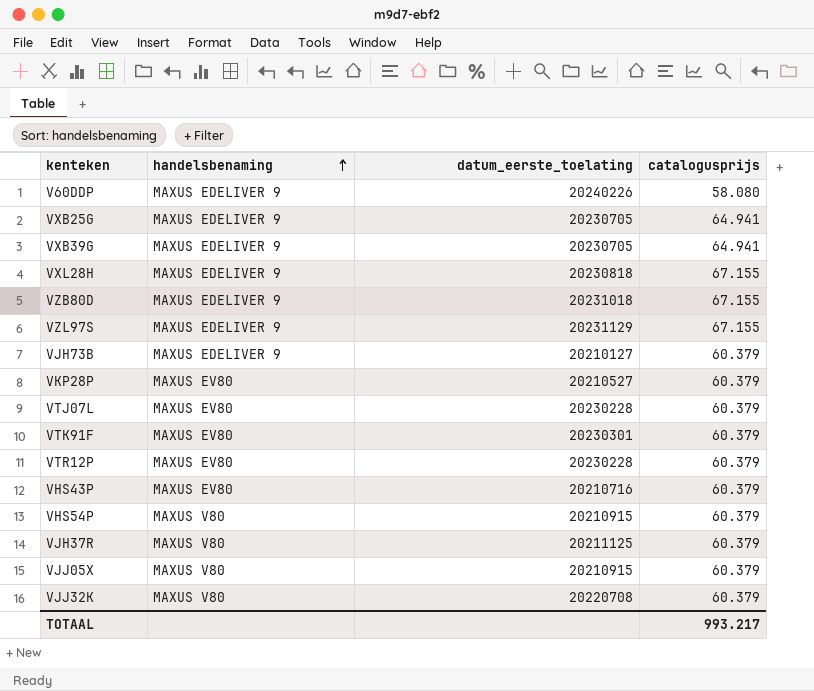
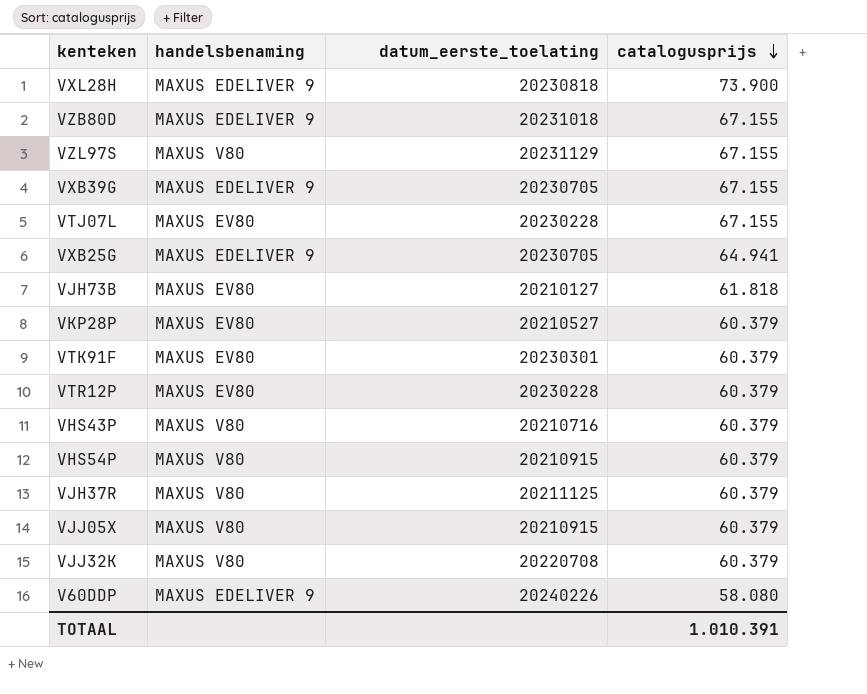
row order: handelsbenaming ascending -> catalogusprijs descending
VXL28H | catalogusprijs: 67.155 -> 73.900
VZL97S | handelsbenaming: MAXUS EDELIVER 9 -> MAXUS V80
VXB39G | catalogusprijs: 64.941 -> 67.155
VTJ07L | catalogusprijs: 60.379 -> 67.155
VJH73B | handelsbenaming: MAXUS EDELIVER 9 -> MAXUS EV80
VJH73B | catalogusprijs: 60.379 -> 61.818
VHS43P | handelsbenaming: MAXUS EV80 -> MAXUS V80
TOTAAL | catalogusprijs: 993.217 -> 1.010.391

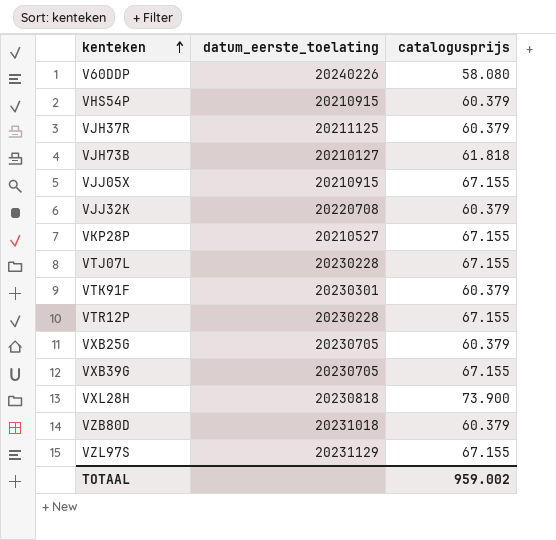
row order: catalogusprijs descending -> kenteken ascending
column handelsbenaming | position: 2 -> none
row VHS43P: MAXUS V80 | 20210716 | 60.379 -> none
VJJ05X | catalogusprijs: 60.379 -> 67.155
VKP28P | catalogusprijs: 60.379 -> 67.155
VTR12P | catalogusprijs: 60.379 -> 67.155
VXB25G | catalogusprijs: 64.941 -> 60.379
VZB80D | catalogusprijs: 67.155 -> 60.379
TOTAAL | catalogusprijs: 1.010.391 -> 959.002

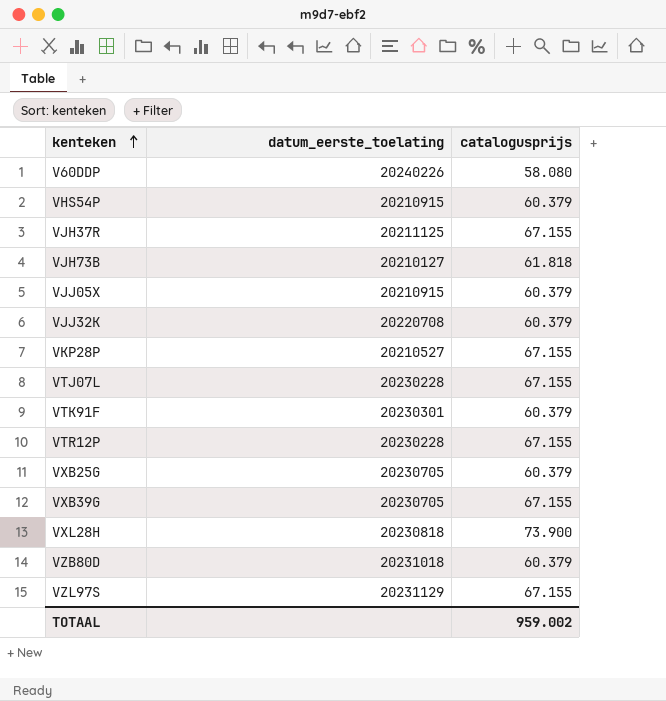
VJH37R | catalogusprijs: 60.379 -> 67.155
VJJ05X | catalogusprijs: 67.155 -> 60.379

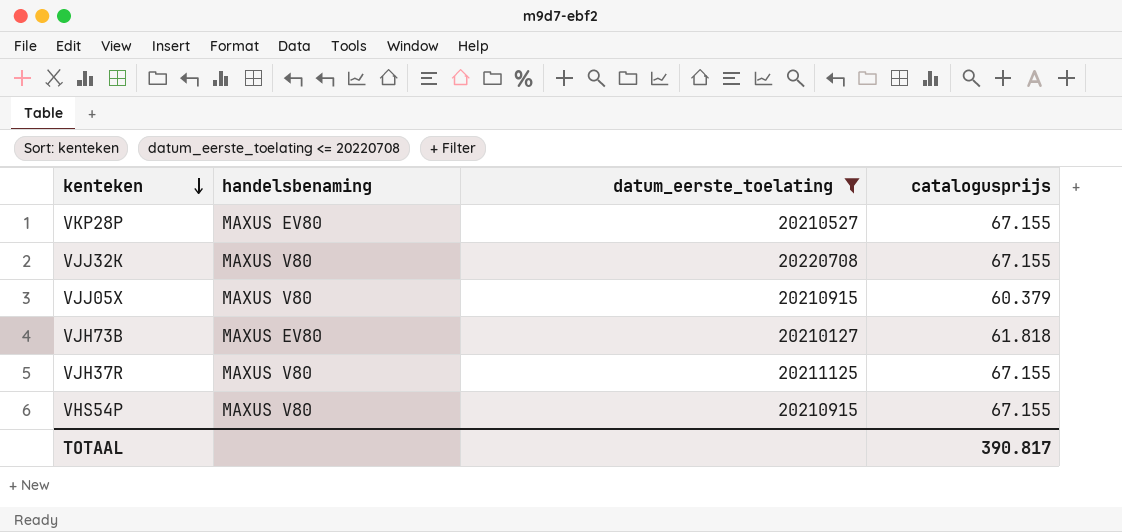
filter: none -> datum_eerste_toelating <= 20220708
row order: kenteken ascending -> kenteken descending
column handelsbenaming | position: none -> 2
VJJ32K | catalogusprijs: 60.379 -> 67.155
VHS54P | catalogusprijs: 60.379 -> 67.155
TOTAAL | catalogusprijs: 959.002 -> 390.817

